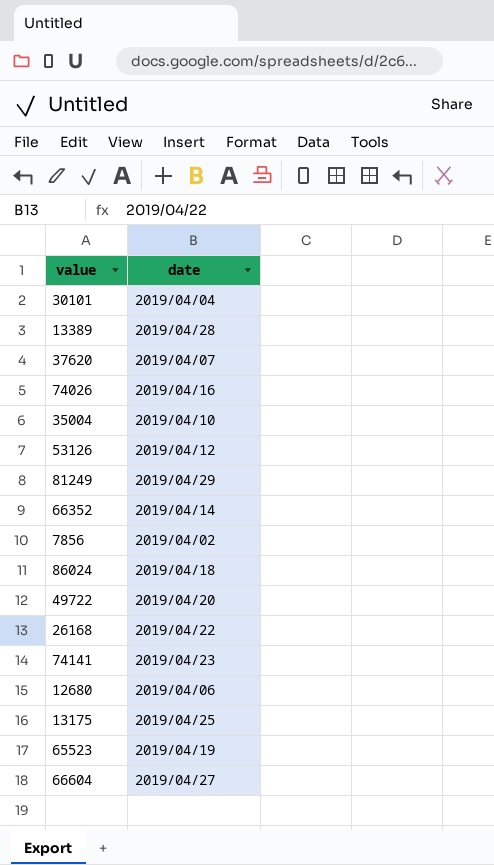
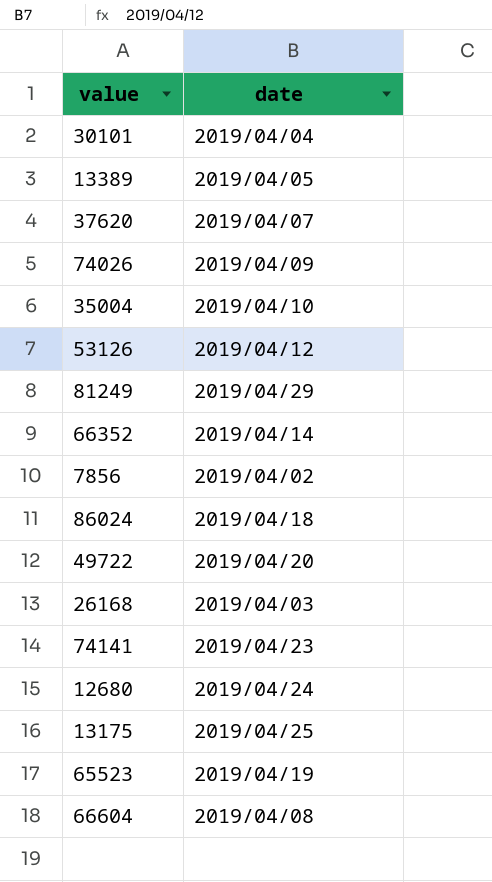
13389 | date: 2019/04/28 -> 2019/04/05
74026 | date: 2019/04/16 -> 2019/04/09
26168 | date: 2019/04/22 -> 2019/04/03
12680 | date: 2019/04/06 -> 2019/04/24
66604 | date: 2019/04/27 -> 2019/04/08

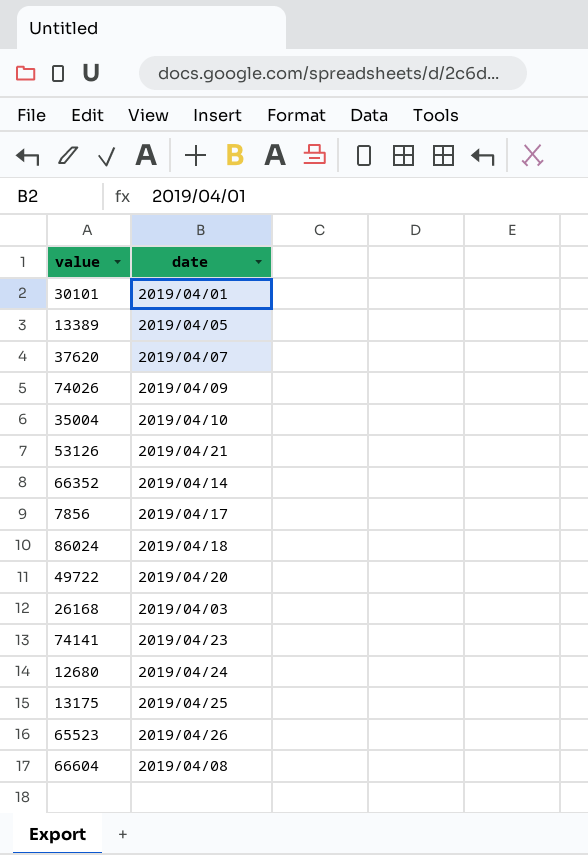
row 81249: 2019/04/29 -> none
30101 | date: 2019/04/04 -> 2019/04/01
53126 | date: 2019/04/12 -> 2019/04/21
7856 | date: 2019/04/02 -> 2019/04/17
65523 | date: 2019/04/19 -> 2019/04/26

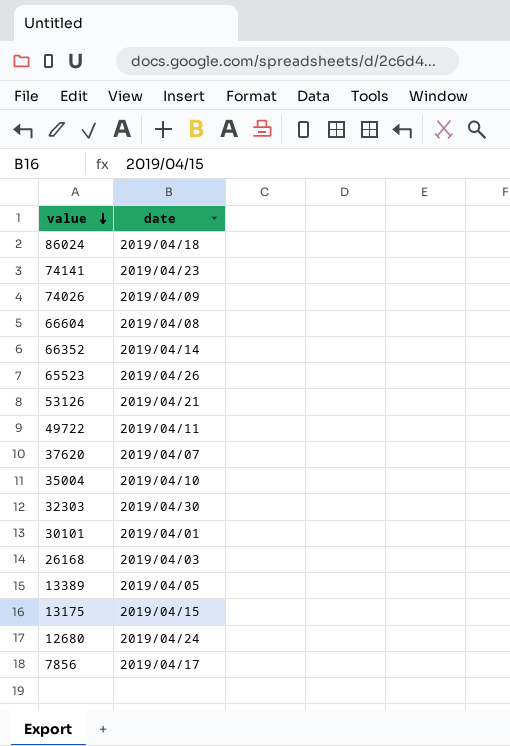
row order: none -> value descending
49722 | date: 2019/04/20 -> 2019/04/11
row 32303: none -> 2019/04/30
13175 | date: 2019/04/25 -> 2019/04/15

